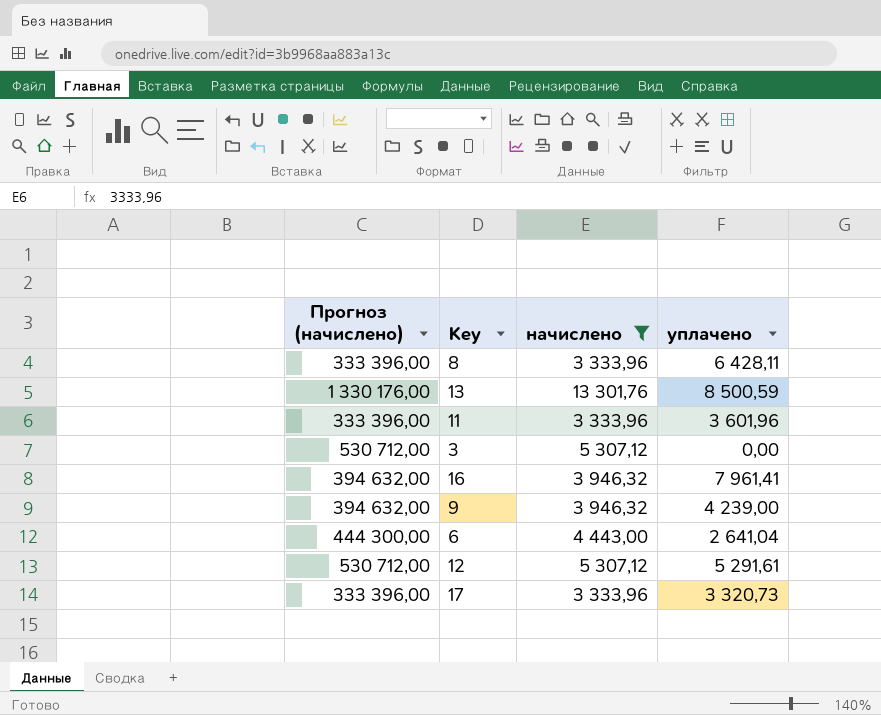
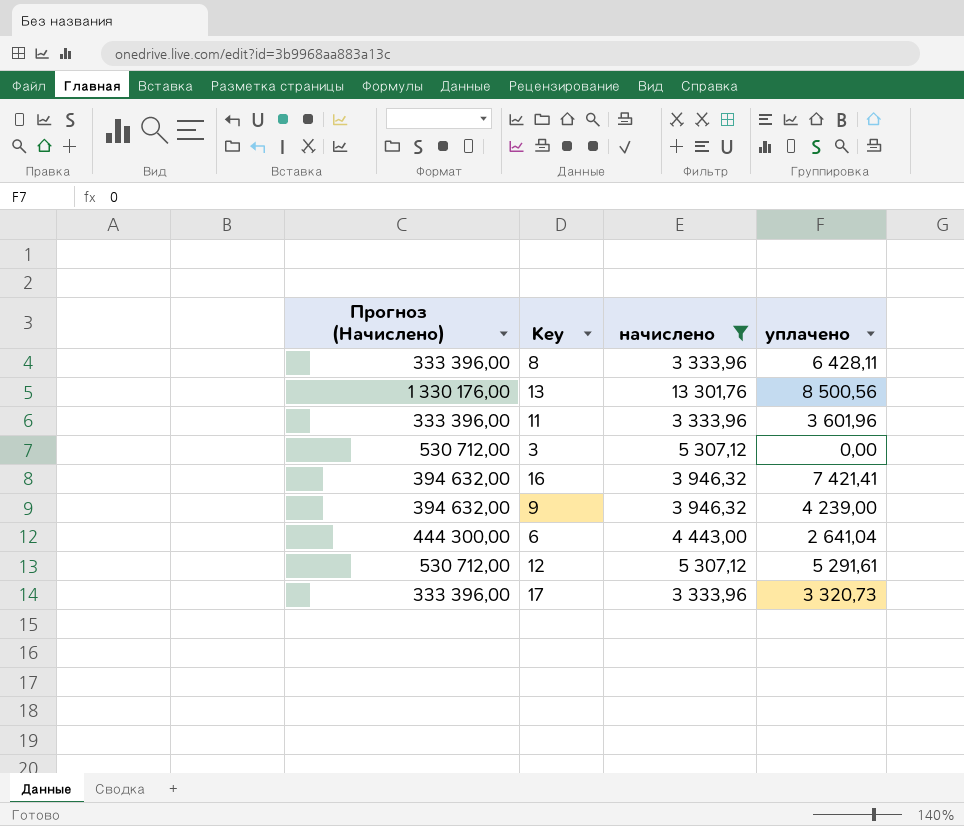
column name: Прогноз (начислено) -> Прогноз (Начислено)
13 | уплачено: 8 500,59 -> 8 500,56
16 | уплачено: 7 961,41 -> 7 421,41

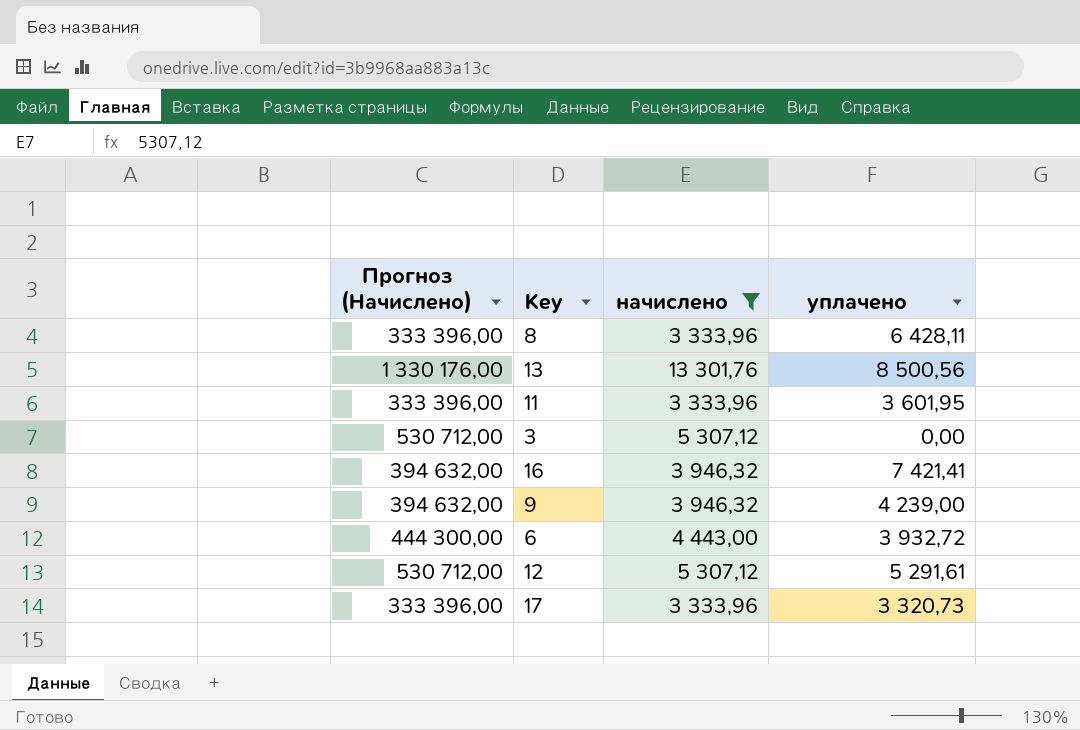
11 | уплачено: 3 601,96 -> 3 601,95
6 | уплачено: 2 641,04 -> 3 932,72

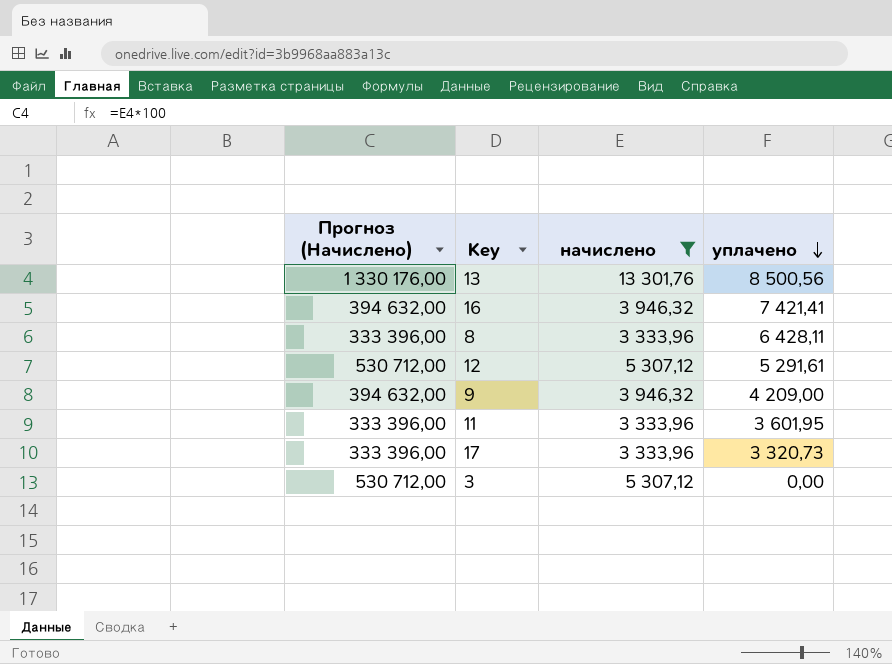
row order: none -> уплачено descending
row 6: 444 300,00 | 4 443,00 | 3 932,72 -> none
9 | уплачено: 4 239,00 -> 4 209,00

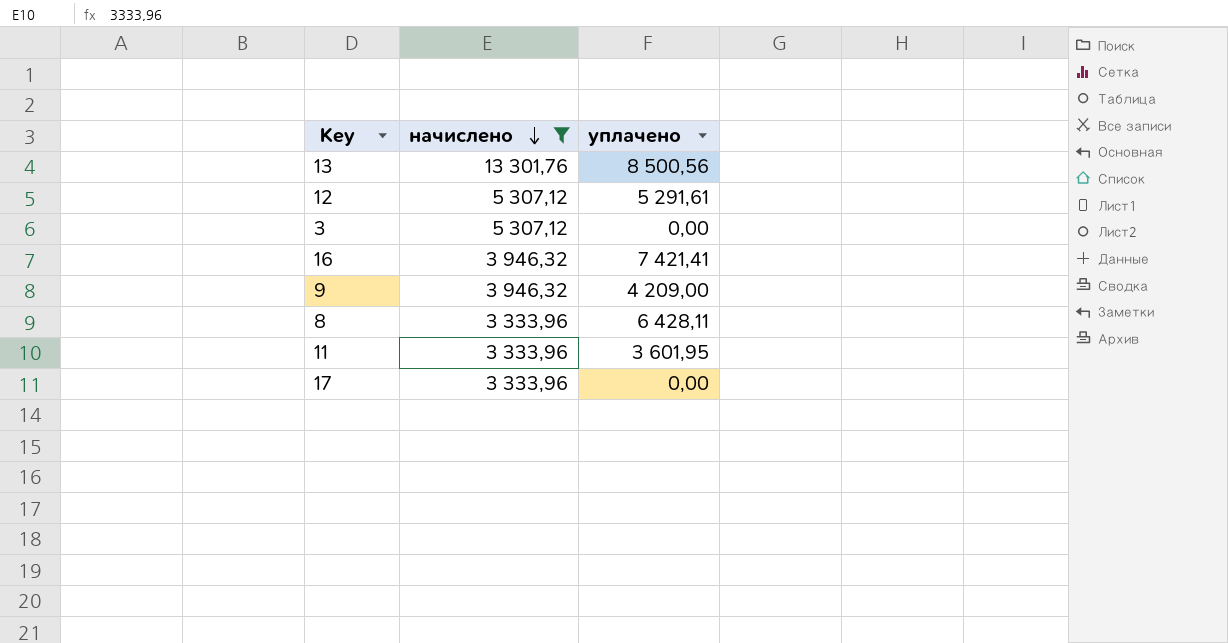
row order: уплачено descending -> начислено descending
column Прогноз (Начислено) | formula: [начислено] * 100 -> none
17 | уплачено: 3 320,73 -> 0,00

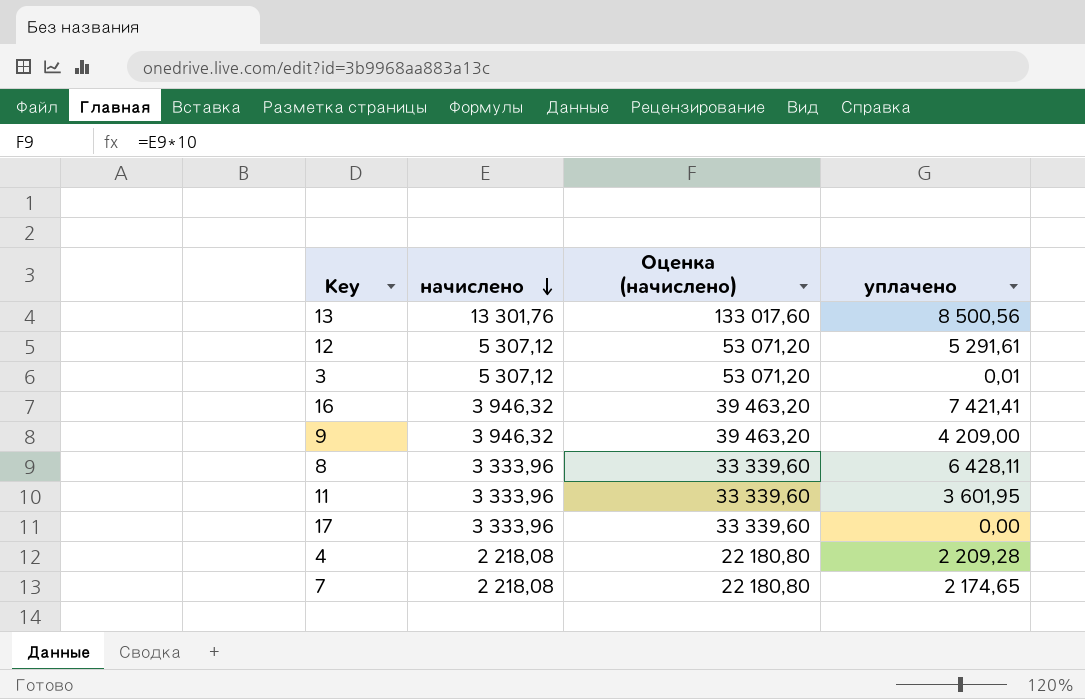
filter: начислено != 2 218,08 -> none
column Оценка (начислено) | formula: none -> [начислено] * 10
3 | уплачено: 0,00 -> 0,01

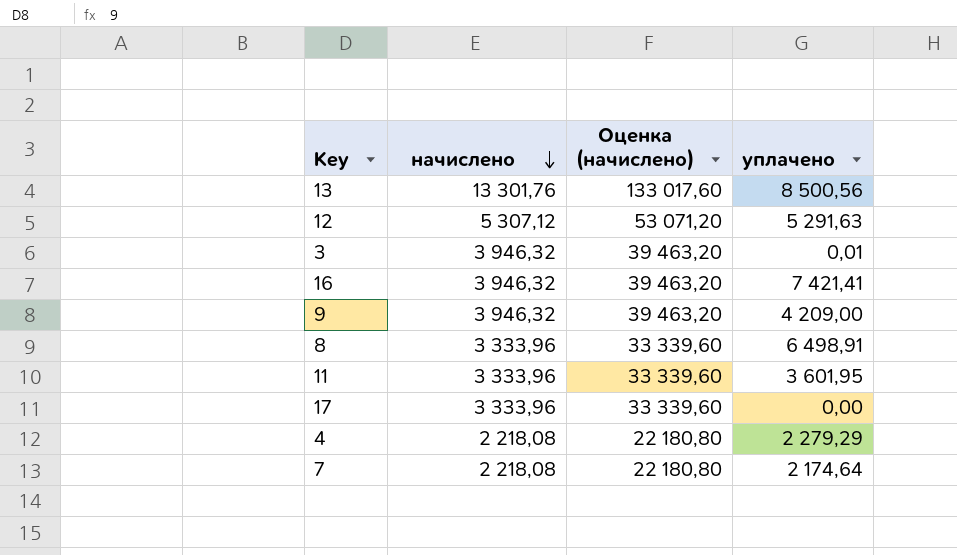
12 | уплачено: 5 291,61 -> 5 291,63
3 | начислено: 5 307,12 -> 3 946,32
3 | Оценка (начислено): 53 071,20 -> 39 463,20
8 | уплачено: 6 428,11 -> 6 498,91
4 | уплачено: 2 209,28 -> 2 279,29
7 | уплачено: 2 174,65 -> 2 174,64

